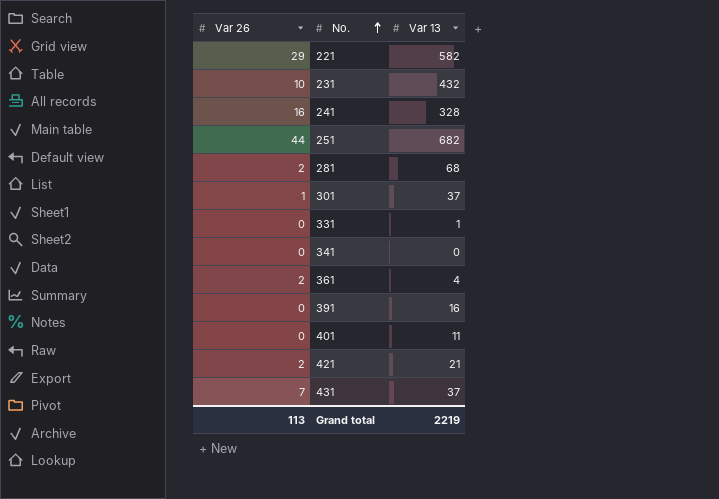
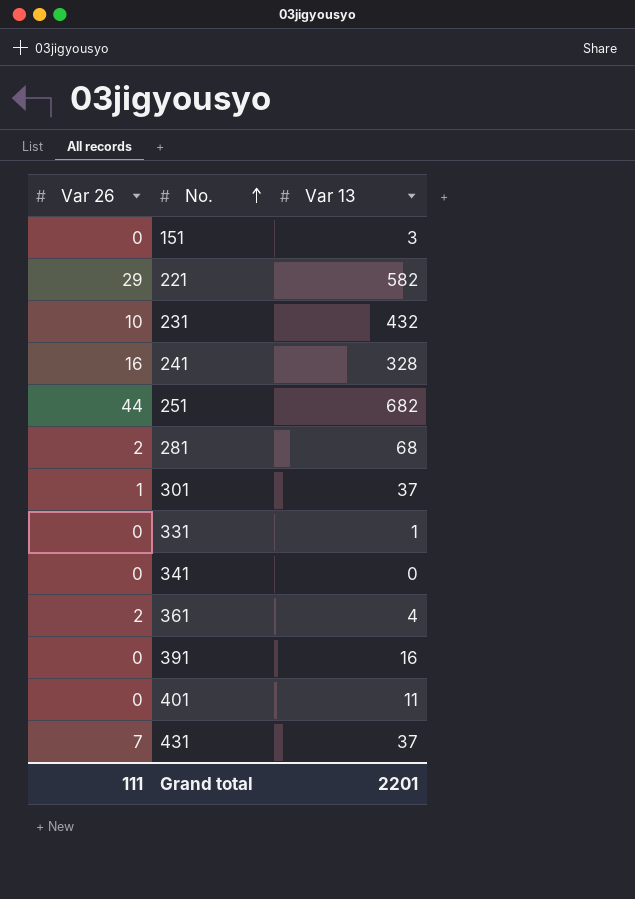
row 421: 2 | 21 -> none
row 151: none -> 0 | 3
Grand total | Var 26: 113 -> 111
Grand total | Var 13: 2219 -> 2201

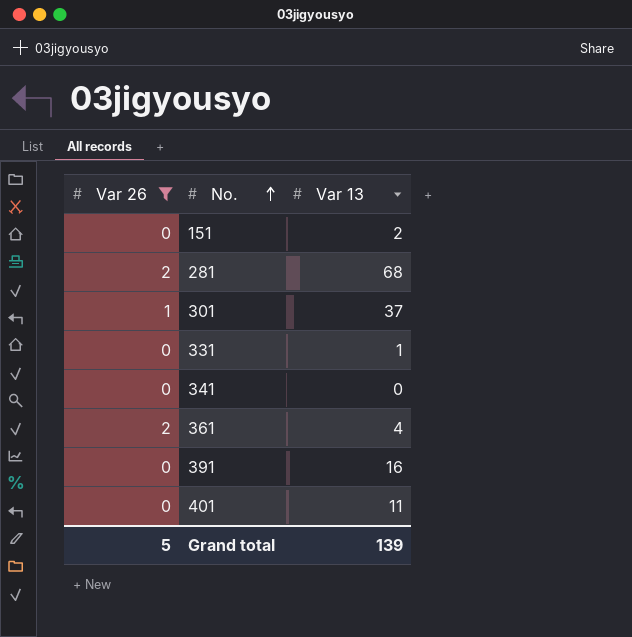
filter: none -> Var 26 <= 2
151 | Var 13: 3 -> 2
Grand total | Var 26: 111 -> 5
Grand total | Var 13: 2201 -> 139

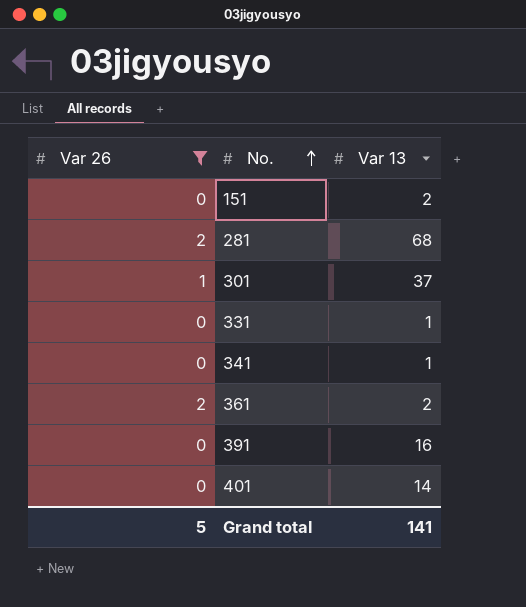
341 | Var 13: 0 -> 1
361 | Var 13: 4 -> 2
401 | Var 13: 11 -> 14
Grand total | Var 13: 139 -> 141

